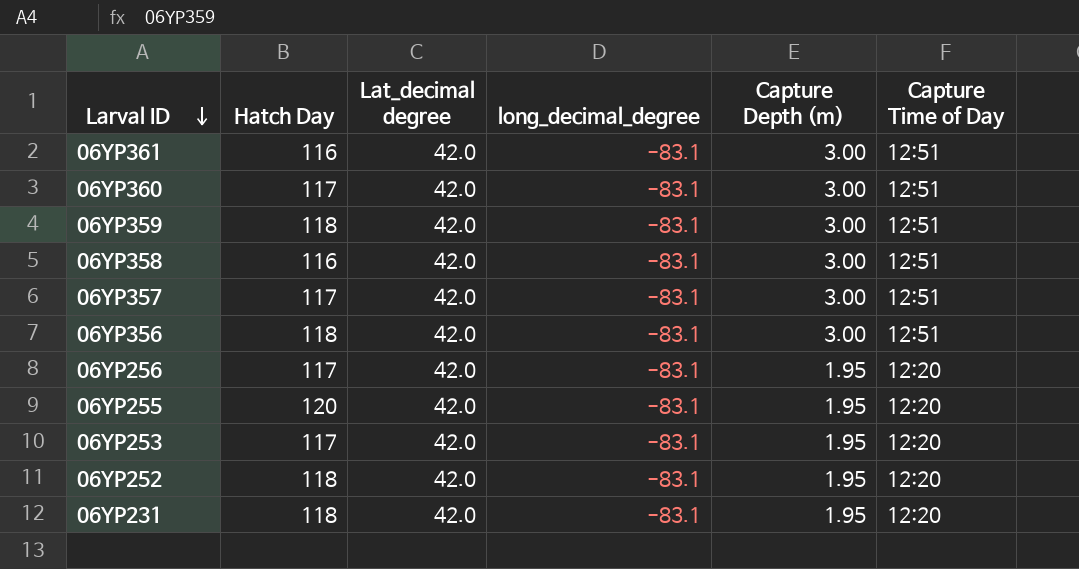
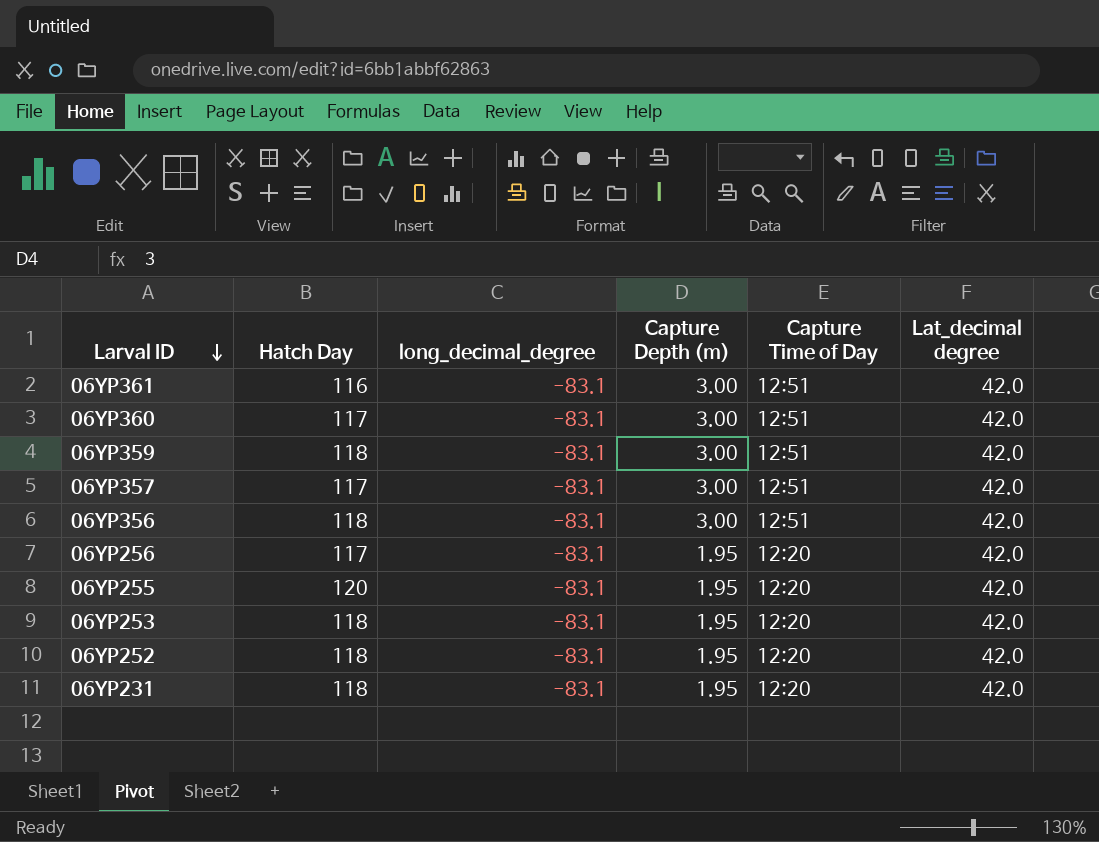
column Lat_decimal degree | position: 3 -> 6
row 06YP358: 116 | 42.0 | -83.1 | 3.00 | 12:51 -> none
06YP253 | Hatch Day: 117 -> 118

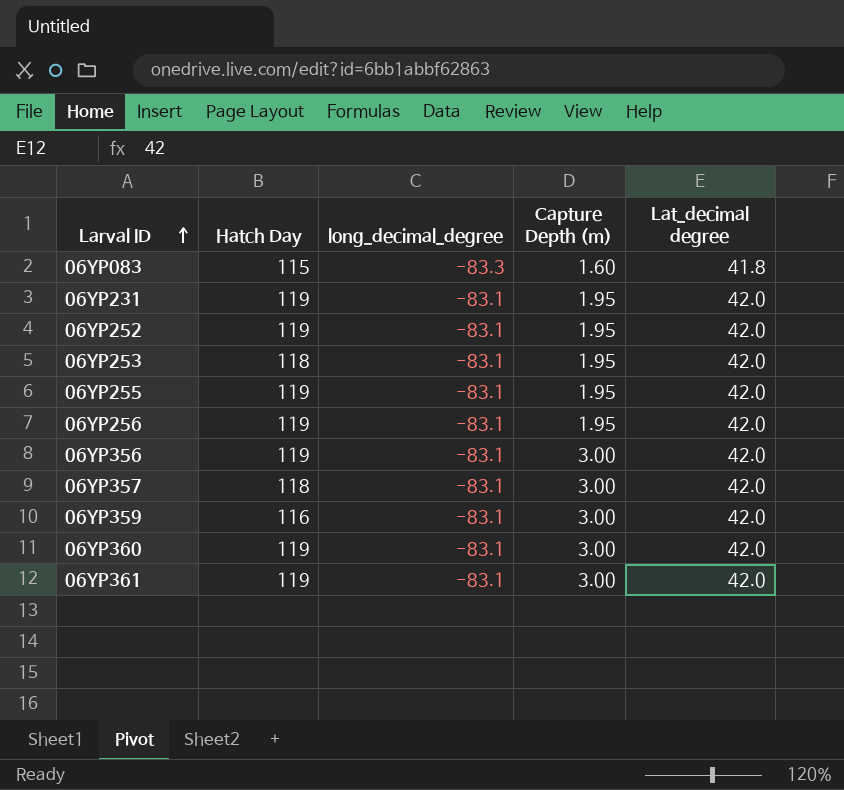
row order: Larval ID descending -> Larval ID ascending
column Capture Time of Day | position: 5 -> none
row 06YP083: none -> 115 | -83.3 | 1.60 | 41.8
06YP231 | Hatch Day: 118 -> 119
06YP252 | Hatch Day: 118 -> 119
06YP255 | Hatch Day: 120 -> 119
06YP256 | Hatch Day: 117 -> 119
06YP356 | Hatch Day: 118 -> 119
06YP357 | Hatch Day: 117 -> 118
06YP359 | Hatch Day: 118 -> 116
06YP360 | Hatch Day: 117 -> 119
06YP361 | Hatch Day: 116 -> 119

